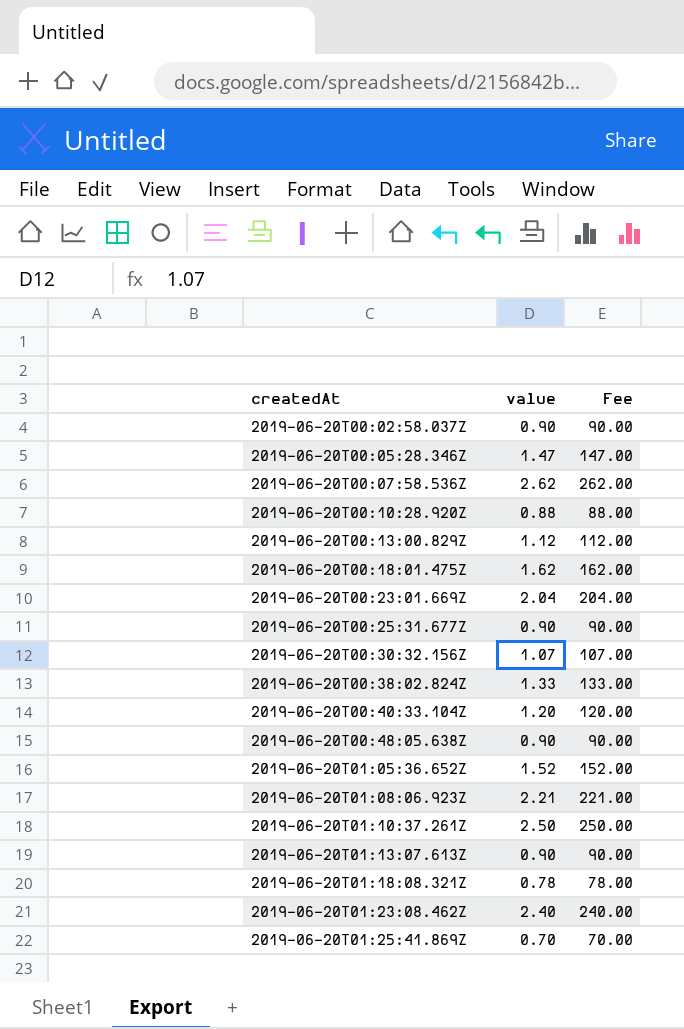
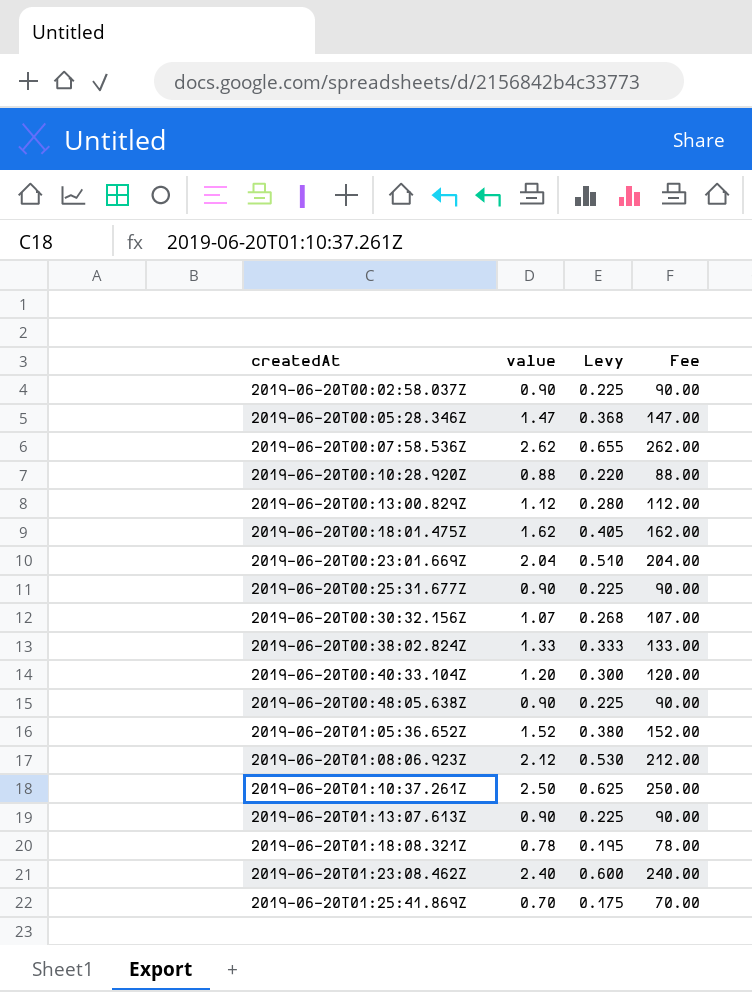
column Levy | formula: none -> [value] * 0.25
2019-06-20T01:08:06.923Z | value: 2.21 -> 2.12
2019-06-20T01:08:06.923Z | Fee: 221.00 -> 212.00

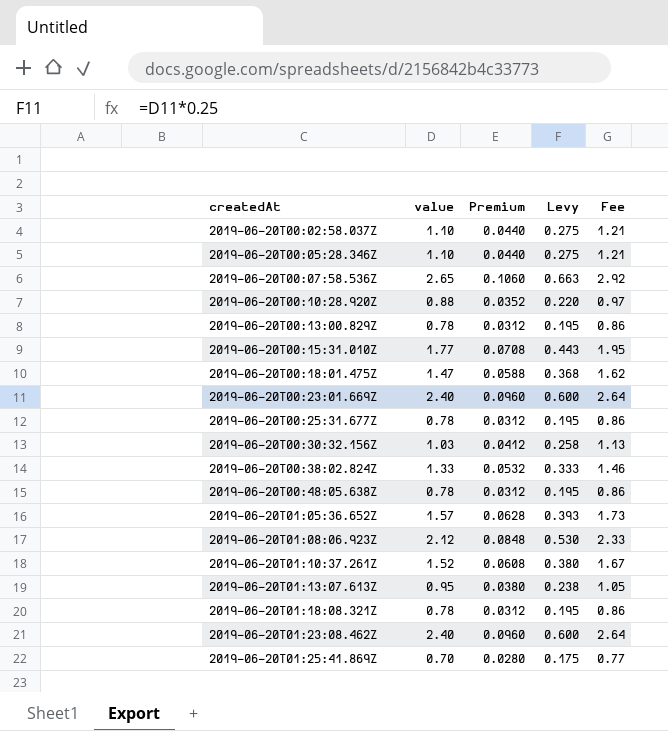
column Premium | formula: none -> [value] * 0.04
column Fee | formula: [value] * 100 -> [value] * 1.1
row 2019-06-20T00:40:33.104Z: 1.20 | 0.300 | 120.00 -> none
2019-06-20T00:02:58.037Z | value: 0.90 -> 1.10
2019-06-20T00:02:58.037Z | Levy: 0.225 -> 0.275
2019-06-20T00:05:28.346Z | value: 1.47 -> 1.10
2019-06-20T00:05:28.346Z | Levy: 0.368 -> 0.275
2019-06-20T00:07:58.536Z | value: 2.62 -> 2.65
2019-06-20T00:07:58.536Z | Levy: 0.655 -> 0.663
2019-06-20T00:13:00.829Z | value: 1.12 -> 0.78
2019-06-20T00:13:00.829Z | Levy: 0.280 -> 0.195
row 2019-06-20T00:15:31.010Z: none -> 1.77 | 0.0708 | 0.443 | 1.95
2019-06-20T00:18:01.475Z | value: 1.62 -> 1.47
2019-06-20T00:18:01.475Z | Levy: 0.405 -> 0.368
2019-06-20T00:23:01.669Z | value: 2.04 -> 2.40
2019-06-20T00:23:01.669Z | Levy: 0.510 -> 0.600
2019-06-20T00:25:31.677Z | value: 0.90 -> 0.78
2019-06-20T00:25:31.677Z | Levy: 0.225 -> 0.195
2019-06-20T00:30:32.156Z | value: 1.07 -> 1.03
2019-06-20T00:30:32.156Z | Levy: 0.268 -> 0.258
2019-06-20T00:48:05.638Z | value: 0.90 -> 0.78
2019-06-20T00:48:05.638Z | Levy: 0.225 -> 0.195
2019-06-20T01:05:36.652Z | value: 1.52 -> 1.57
2019-06-20T01:05:36.652Z | Levy: 0.380 -> 0.393
2019-06-20T01:10:37.261Z | value: 2.50 -> 1.52
2019-06-20T01:10:37.261Z | Levy: 0.625 -> 0.380
2019-06-20T01:13:07.613Z | value: 0.90 -> 0.95
2019-06-20T01:13:07.613Z | Levy: 0.225 -> 0.238

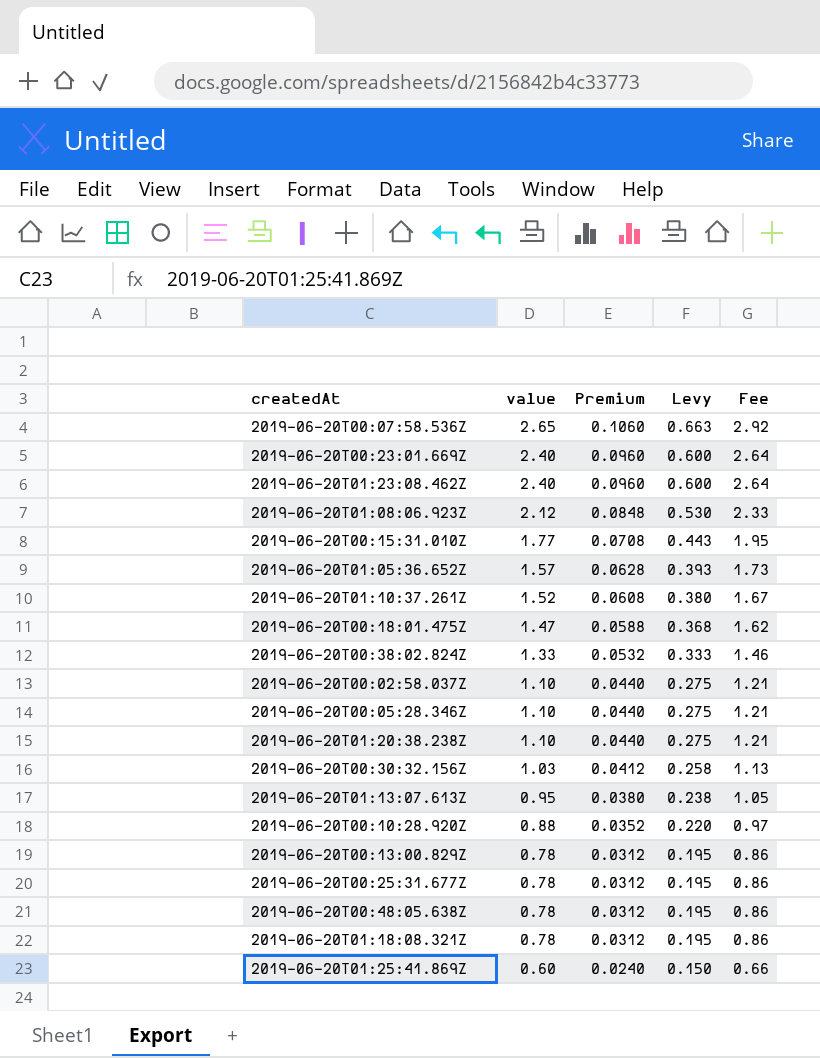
row order: createdAt ascending -> value descending
row 2019-06-20T01:20:38.238Z: none -> 1.10 | 0.0440 | 0.275 | 1.21
2019-06-20T01:25:41.869Z | value: 0.70 -> 0.60
2019-06-20T01:25:41.869Z | Premium: 0.0280 -> 0.0240
2019-06-20T01:25:41.869Z | Levy: 0.175 -> 0.150
2019-06-20T01:25:41.869Z | Fee: 0.77 -> 0.66

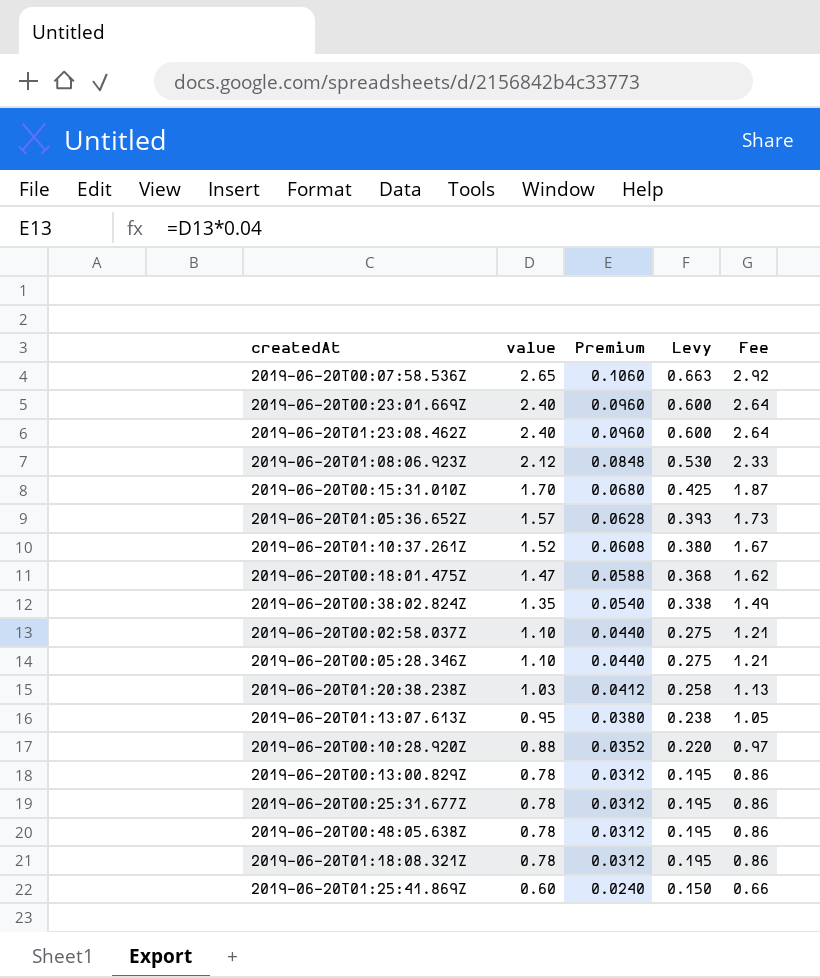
row 2019-06-20T00:30:32.156Z: 1.03 | 0.0412 | 0.258 | 1.13 -> none
2019-06-20T00:15:31.010Z | value: 1.77 -> 1.70
2019-06-20T00:15:31.010Z | Premium: 0.0708 -> 0.0680
2019-06-20T00:15:31.010Z | Levy: 0.443 -> 0.425
2019-06-20T00:15:31.010Z | Fee: 1.95 -> 1.87
2019-06-20T00:38:02.824Z | value: 1.33 -> 1.35
2019-06-20T00:38:02.824Z | Premium: 0.0532 -> 0.0540
2019-06-20T00:38:02.824Z | Levy: 0.333 -> 0.338
2019-06-20T00:38:02.824Z | Fee: 1.46 -> 1.49
2019-06-20T01:20:38.238Z | value: 1.10 -> 1.03
2019-06-20T01:20:38.238Z | Premium: 0.0440 -> 0.0412
2019-06-20T01:20:38.238Z | Levy: 0.275 -> 0.258
2019-06-20T01:20:38.238Z | Fee: 1.21 -> 1.13

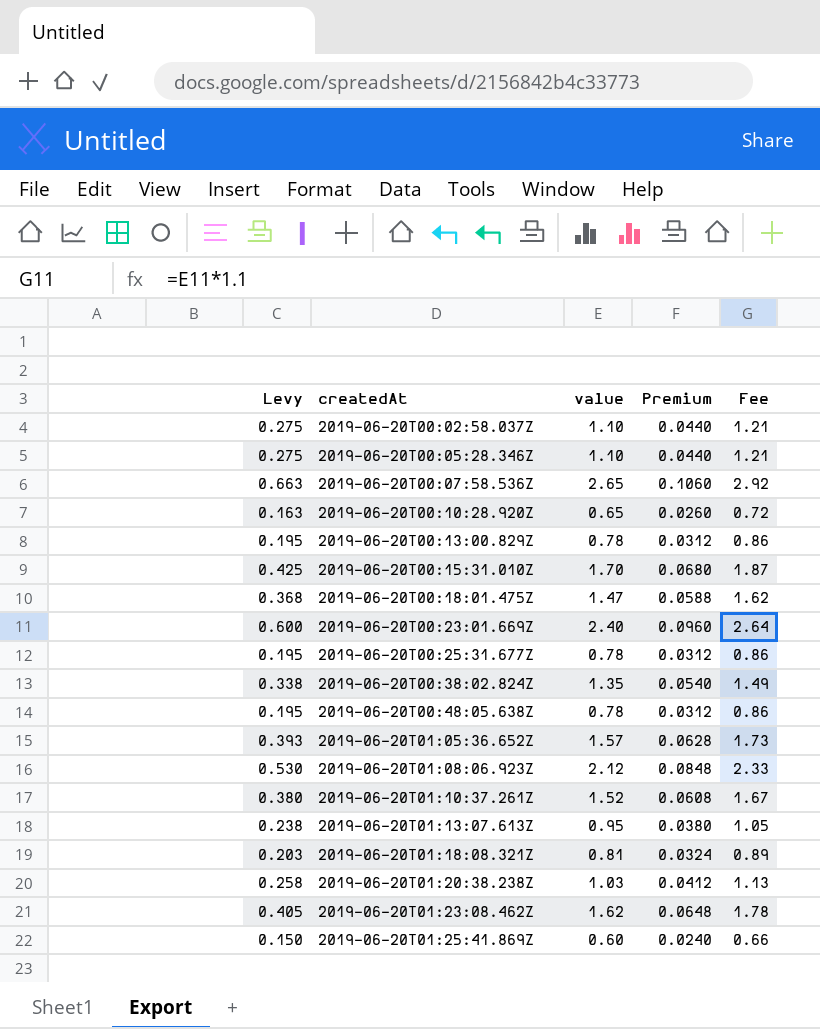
row order: value descending -> createdAt ascending
column Levy | position: 4 -> 1
2019-06-20T00:10:28.920Z | Levy: 0.220 -> 0.163
2019-06-20T00:10:28.920Z | value: 0.88 -> 0.65
2019-06-20T00:10:28.920Z | Premium: 0.0352 -> 0.0260
2019-06-20T00:10:28.920Z | Fee: 0.97 -> 0.72
2019-06-20T01:18:08.321Z | Levy: 0.195 -> 0.203
2019-06-20T01:18:08.321Z | value: 0.78 -> 0.81
2019-06-20T01:18:08.321Z | Premium: 0.0312 -> 0.0324
2019-06-20T01:18:08.321Z | Fee: 0.86 -> 0.89
2019-06-20T01:23:08.462Z | Levy: 0.600 -> 0.405
2019-06-20T01:23:08.462Z | value: 2.40 -> 1.62
2019-06-20T01:23:08.462Z | Premium: 0.0960 -> 0.0648
2019-06-20T01:23:08.462Z | Fee: 2.64 -> 1.78

